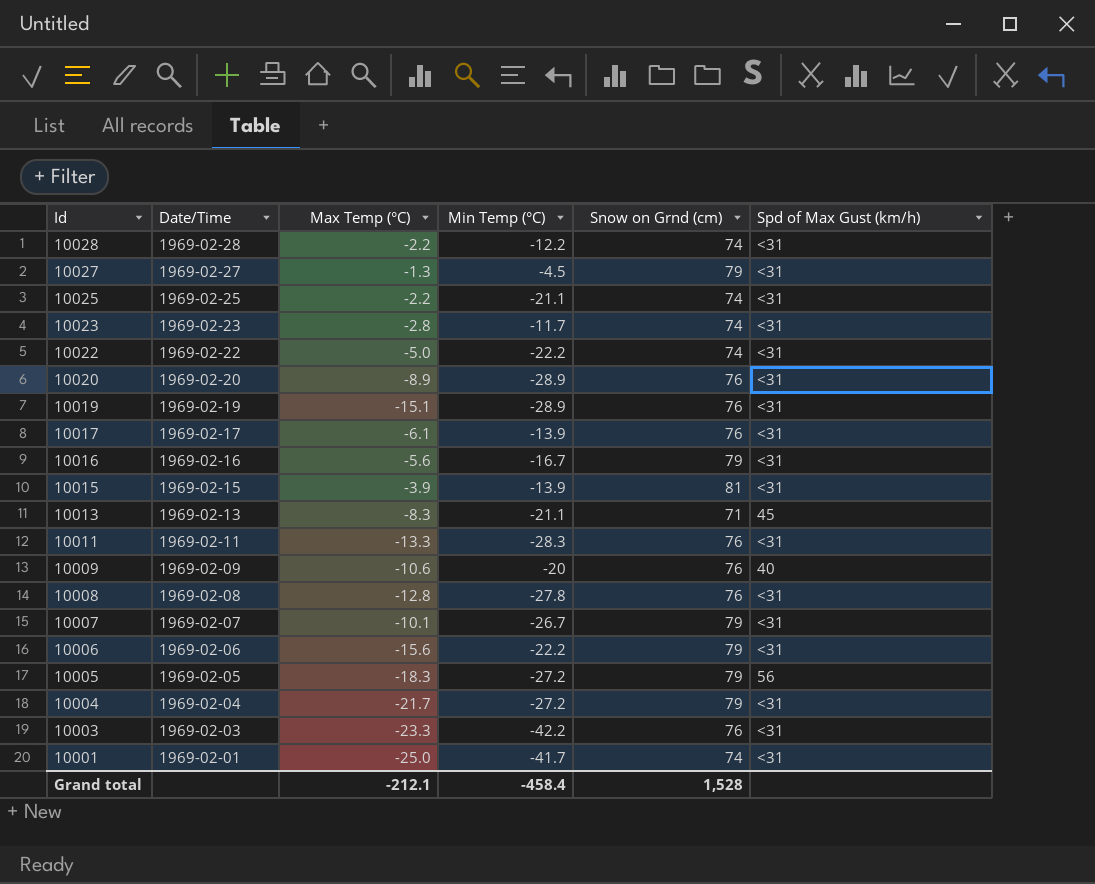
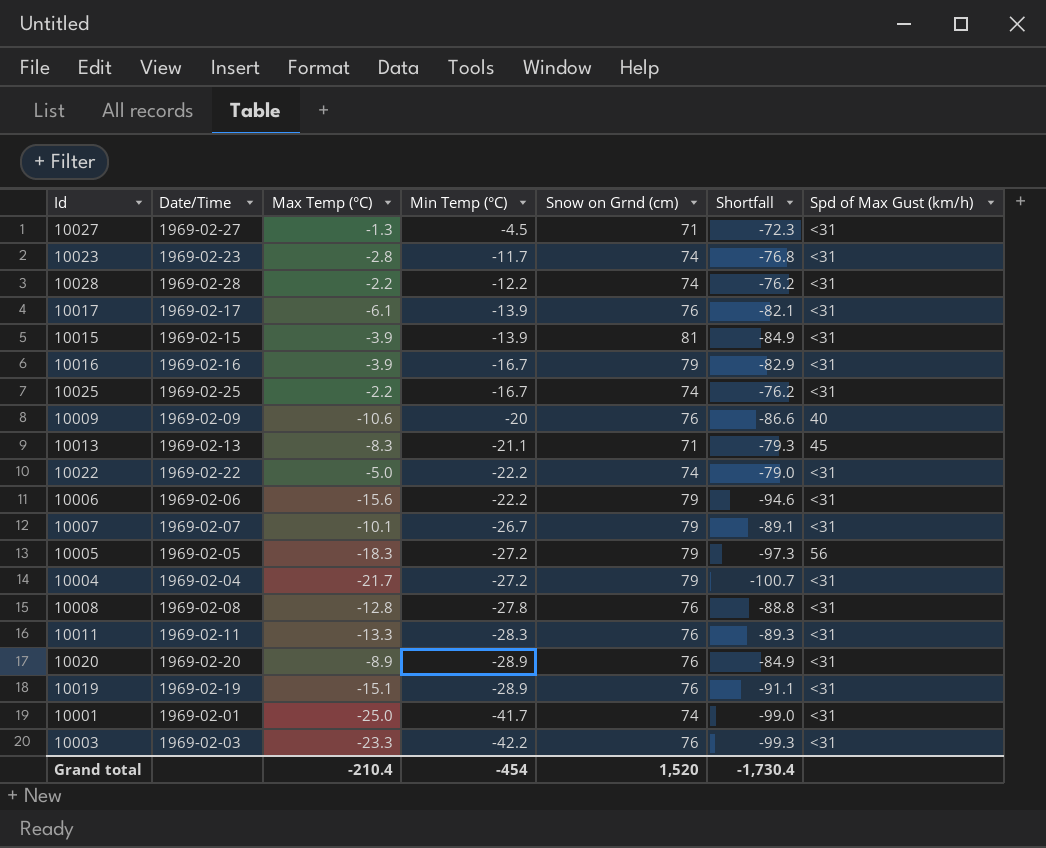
row order: Id descending -> Min Temp (°C) descending
column Shortfall | formula: none -> [Max Temp (°C)] - [Snow on Grnd (cm)]
10027 | Snow on Grnd (cm): 79 -> 71
10016 | Max Temp (°C): -5.6 -> -3.9
10025 | Min Temp (°C): -21.1 -> -16.7
Grand total | Max Temp (°C): -212.1 -> -210.4
Grand total | Min Temp (°C): -458.4 -> -454
Grand total | Snow on Grnd (cm): 1,528 -> 1,520

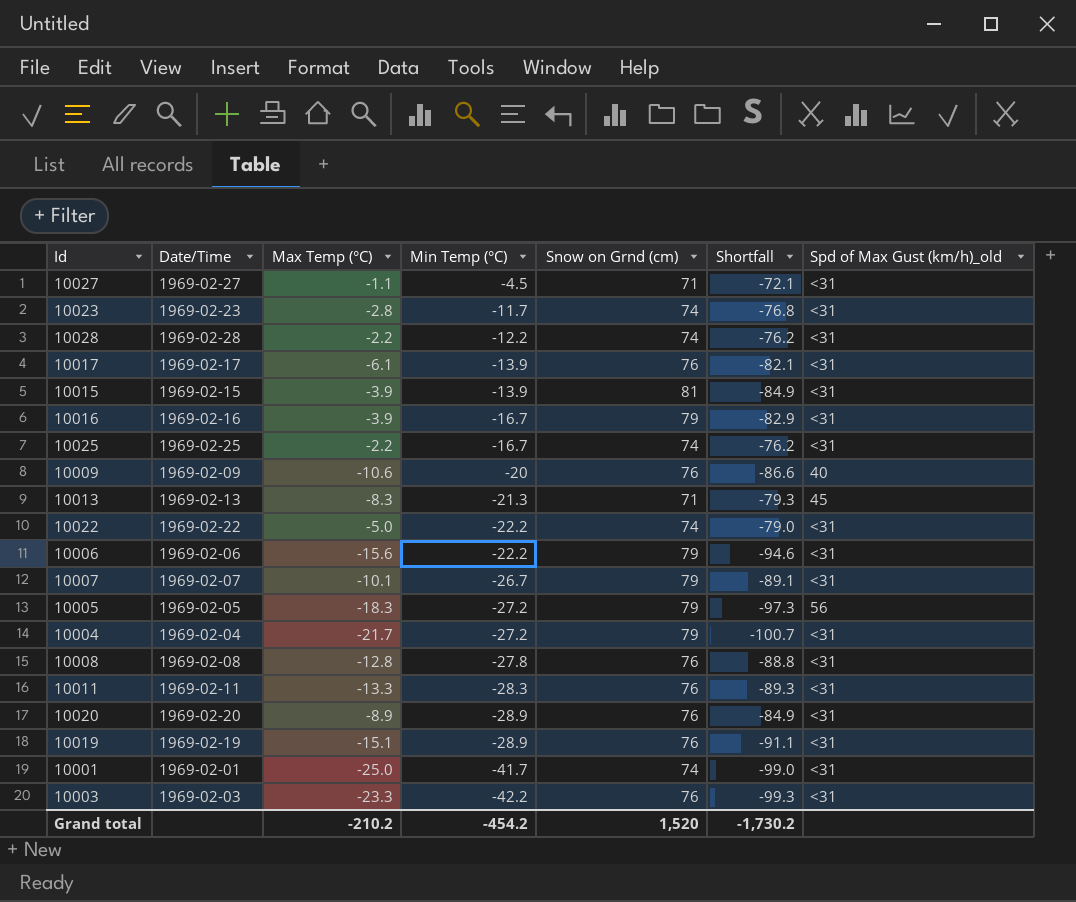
column name: Spd of Max Gust (km/h) -> Spd of Max Gust (km/h)_old
10027 | Max Temp (°C): -1.3 -> -1.1
10027 | Shortfall: -72.3 -> -72.1
10013 | Min Temp (°C): -21.1 -> -21.3
Grand total | Max Temp (°C): -210.4 -> -210.2
Grand total | Min Temp (°C): -454 -> -454.2
Grand total | Shortfall: -1,730.4 -> -1,730.2

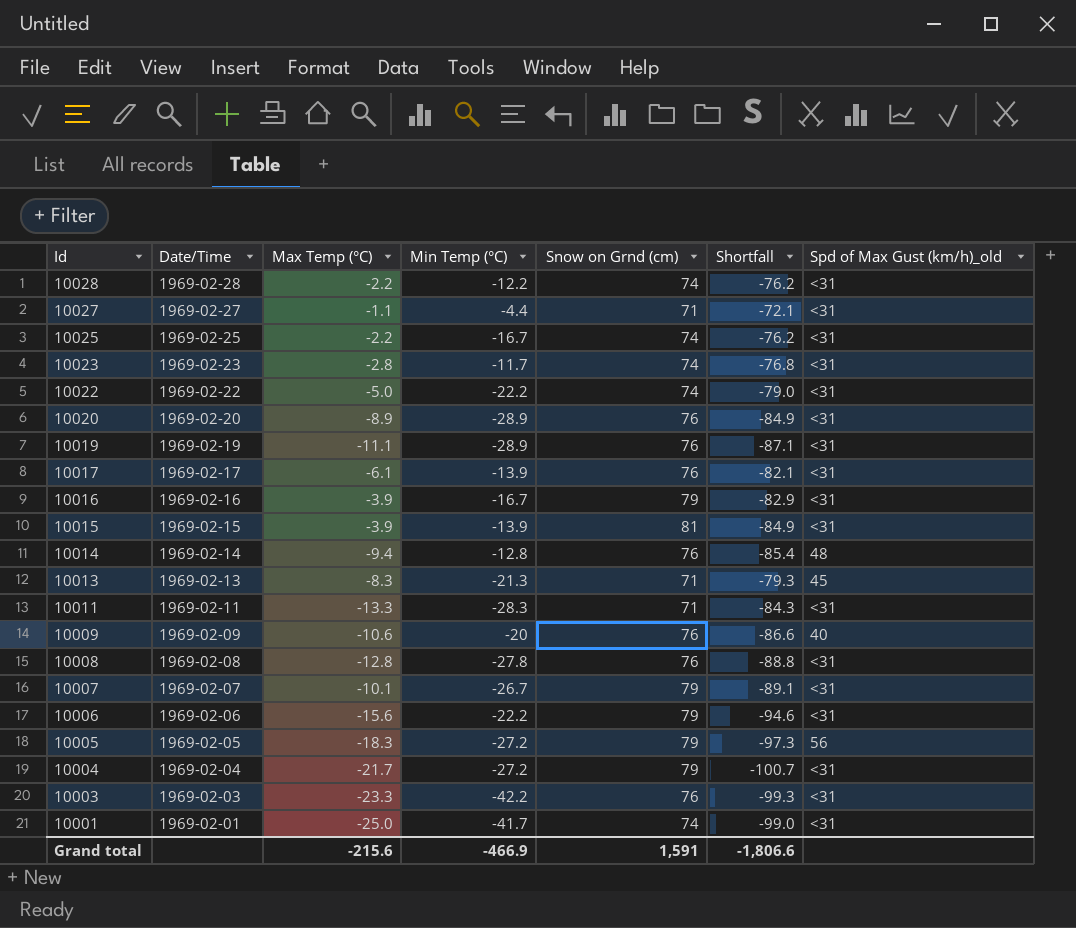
row order: Min Temp (°C) descending -> Id descending
10027 | Min Temp (°C): -4.5 -> -4.4
10019 | Max Temp (°C): -15.1 -> -11.1
10019 | Shortfall: -91.1 -> -87.1
row 10014: none -> 1969-02-14 | -9.4 | -12.8 | 76 | -85.4 | 48
10011 | Snow on Grnd (cm): 76 -> 71
10011 | Shortfall: -89.3 -> -84.3
Grand total | Max Temp (°C): -210.2 -> -215.6
Grand total | Min Temp (°C): -454.2 -> -466.9
Grand total | Snow on Grnd (cm): 1,520 -> 1,591
Grand total | Shortfall: -1,730.2 -> -1,806.6

